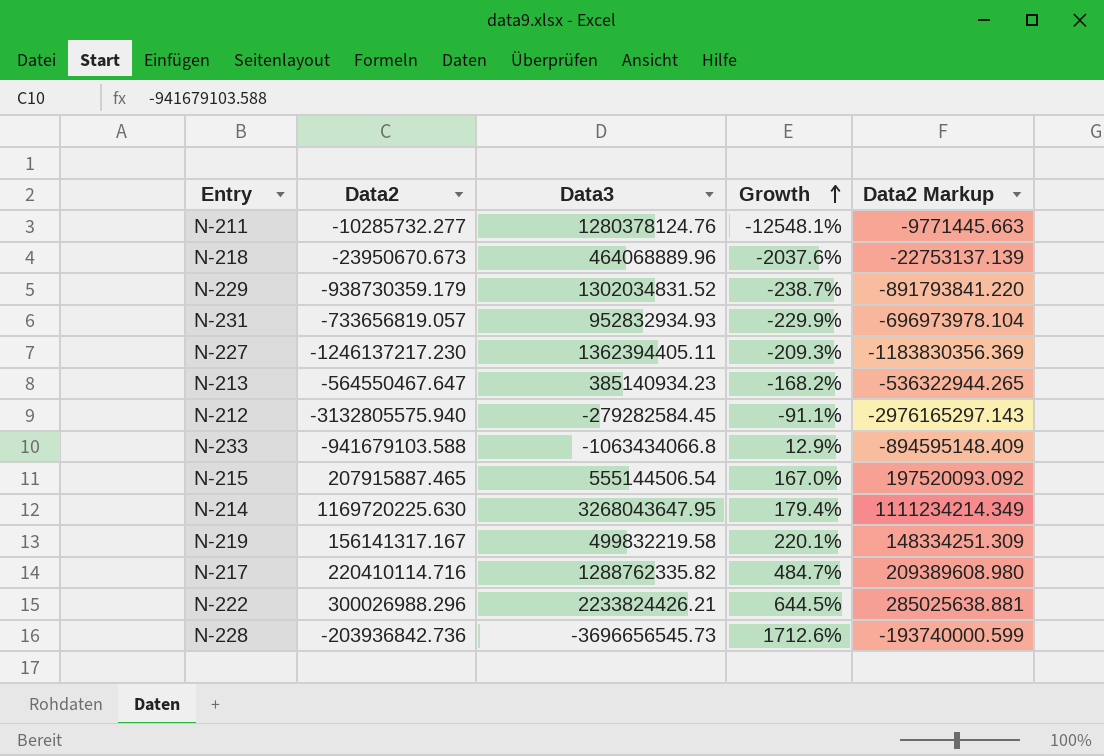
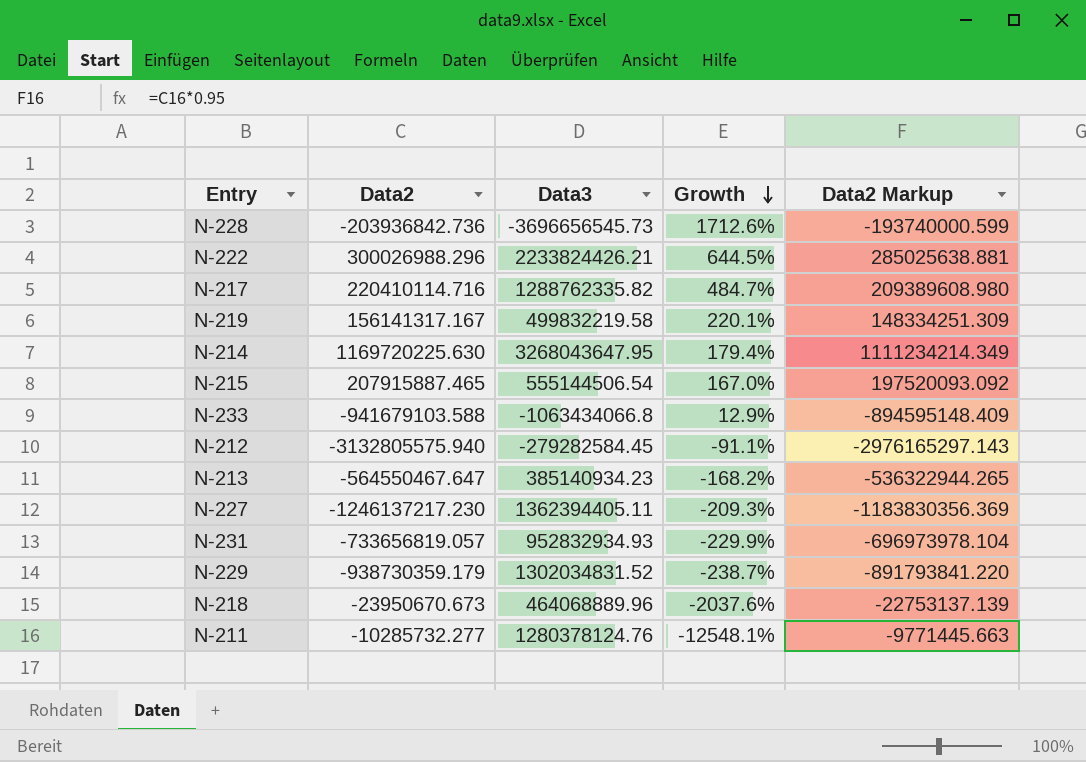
row order: Growth ascending -> Growth descending

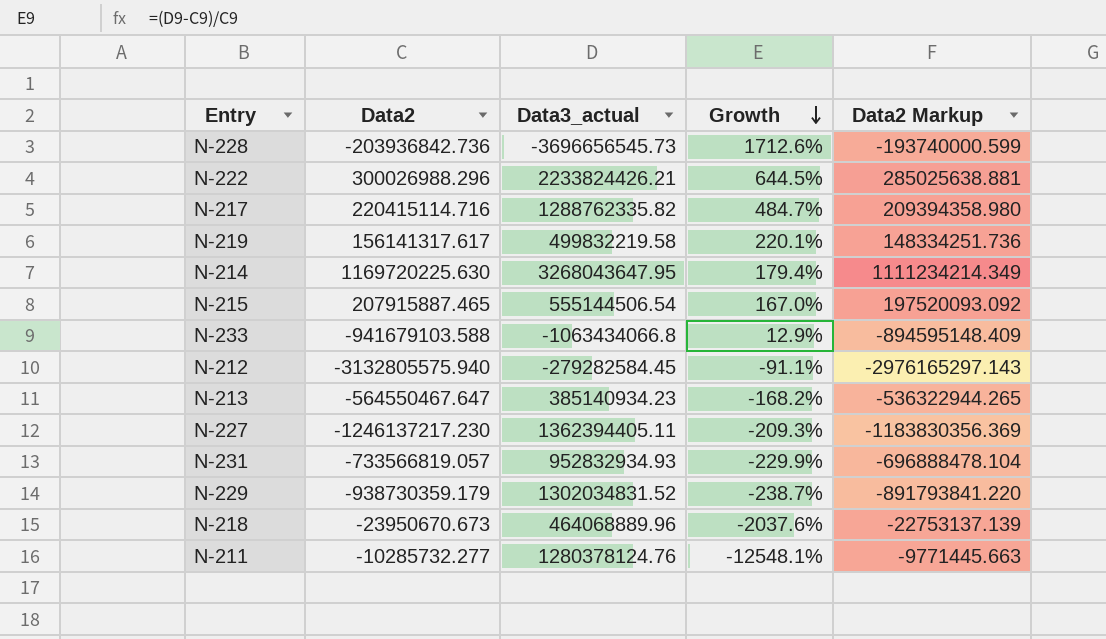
column name: Data3 -> Data3_actual
N-217 | Data2: 220410114.716 -> 220415114.716
N-217 | Data2 Markup: 209389608.980 -> 209394358.980
N-219 | Data2: 156141317.167 -> 156141317.617
N-219 | Data2 Markup: 148334251.309 -> 148334251.736
N-231 | Data2: -733656819.057 -> -733566819.057
N-231 | Data2 Markup: -696973978.104 -> -696888478.104

